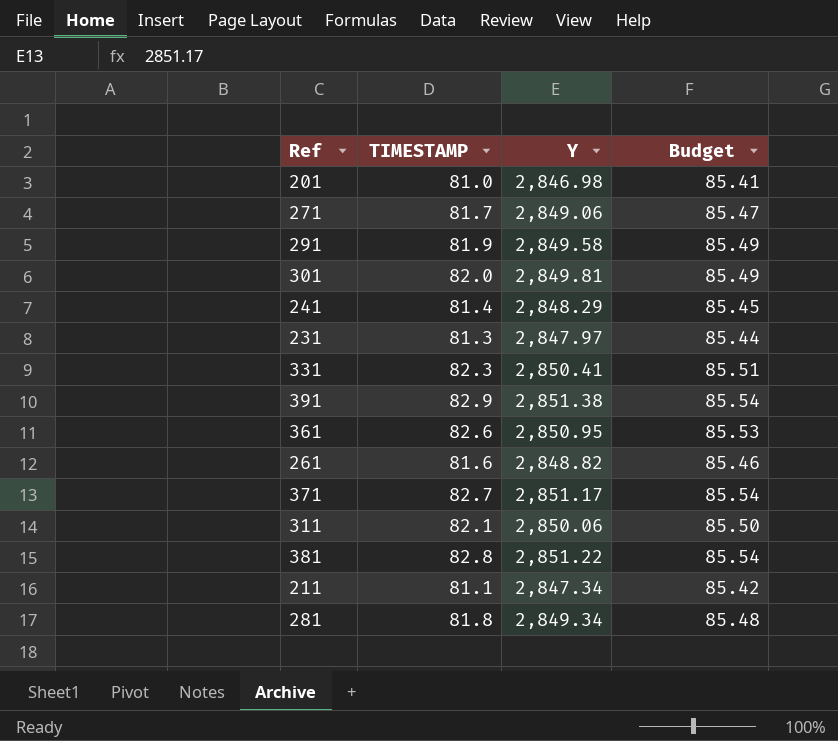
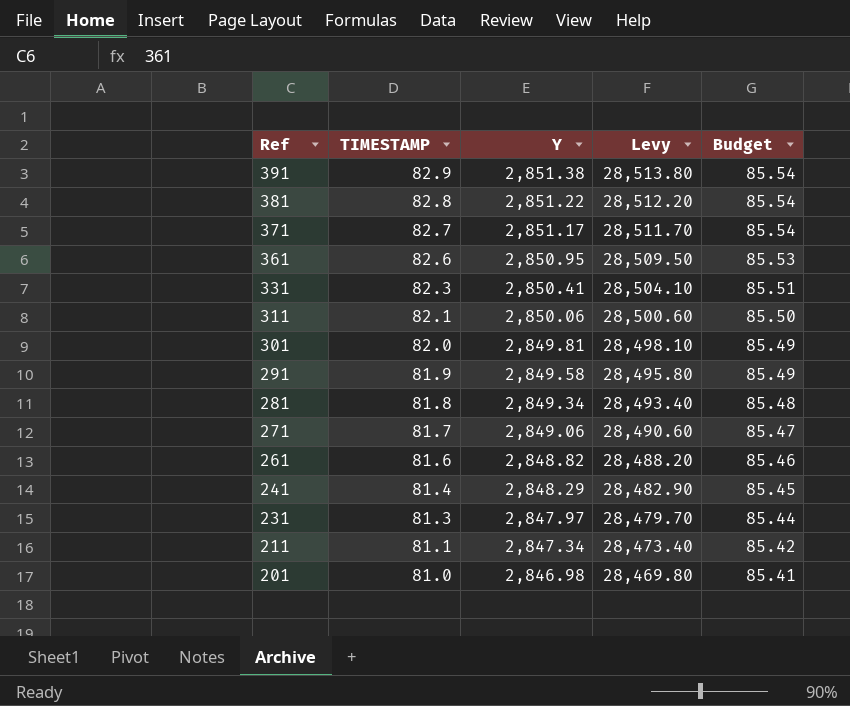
row order: none -> Ref descending
column Levy | formula: none -> [Y] * 10

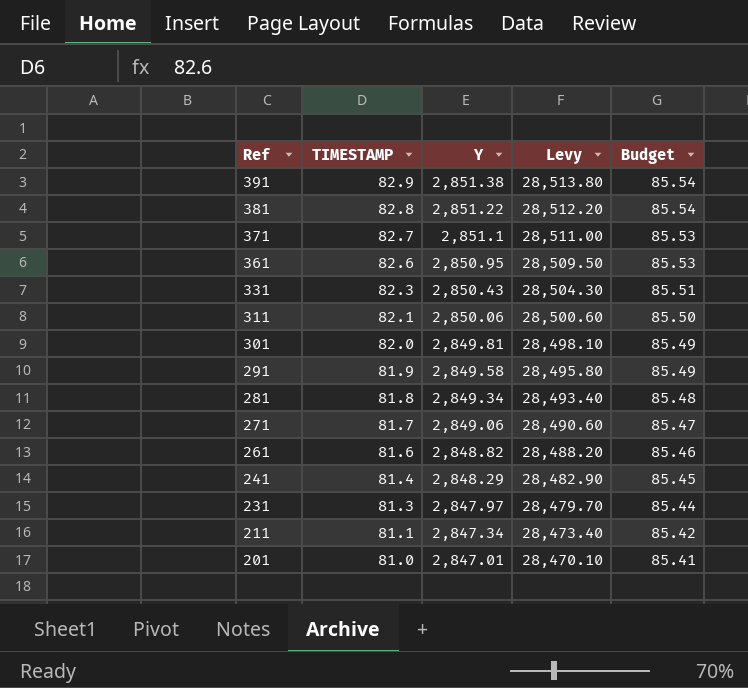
371 | Y: 2,851.17 -> 2,851.1
371 | Levy: 28,511.70 -> 28,511.00
371 | Budget: 85.54 -> 85.53
331 | Y: 2,850.41 -> 2,850.43
331 | Levy: 28,504.10 -> 28,504.30
201 | Y: 2,846.98 -> 2,847.01
201 | Levy: 28,469.80 -> 28,470.10

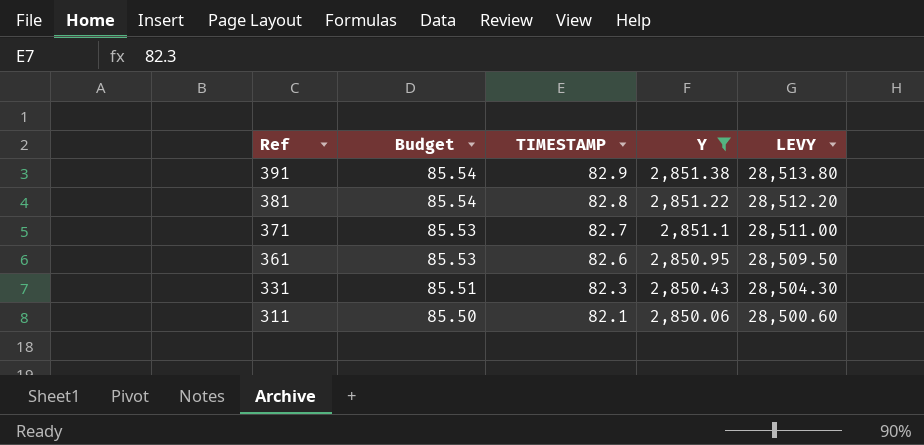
filter: none -> Y >= 2,850.06
column Budget | position: 5 -> 2
column name: Levy -> LEVY

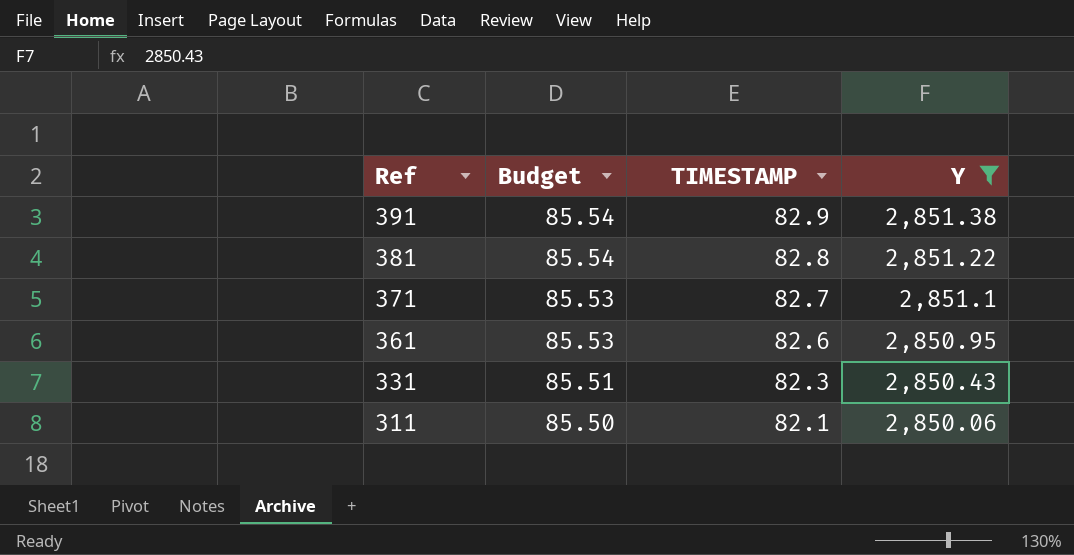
column LEVY | formula: [Y] * 10 -> none

